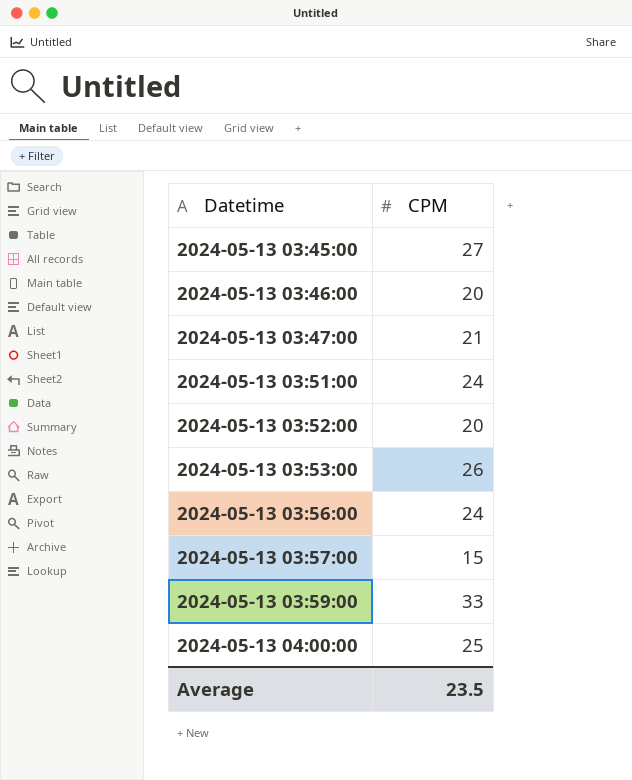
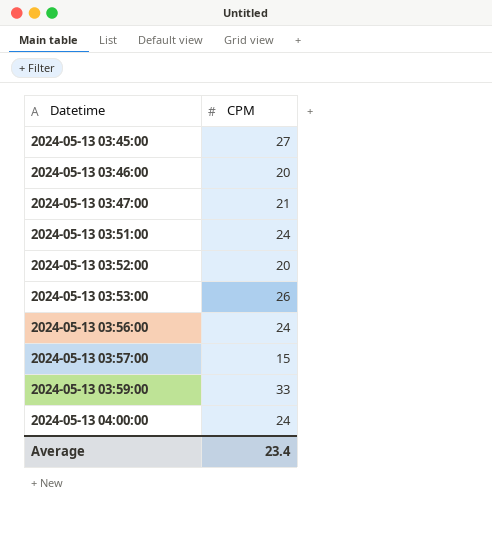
2024-05-13 04:00:00 | CPM: 25 -> 24
Average | CPM: 23.5 -> 23.4

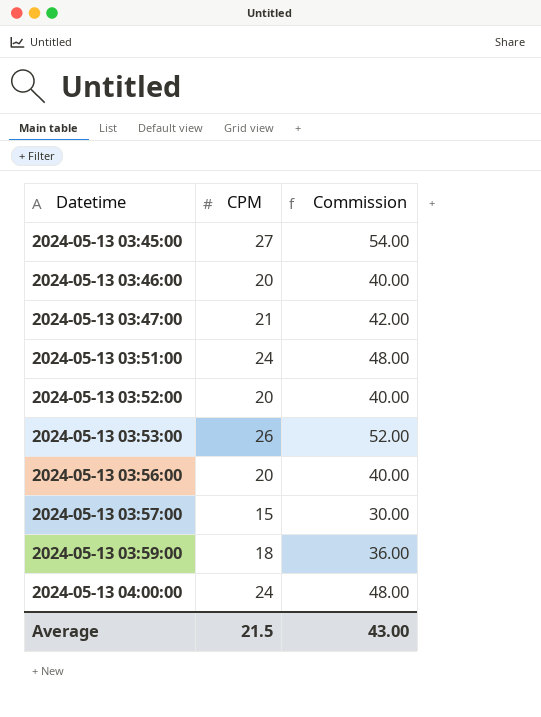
column Commission | formula: none -> [CPM] * 2
2024-05-13 03:56:00 | CPM: 24 -> 20
2024-05-13 03:59:00 | CPM: 33 -> 18
Average | CPM: 23.4 -> 21.5

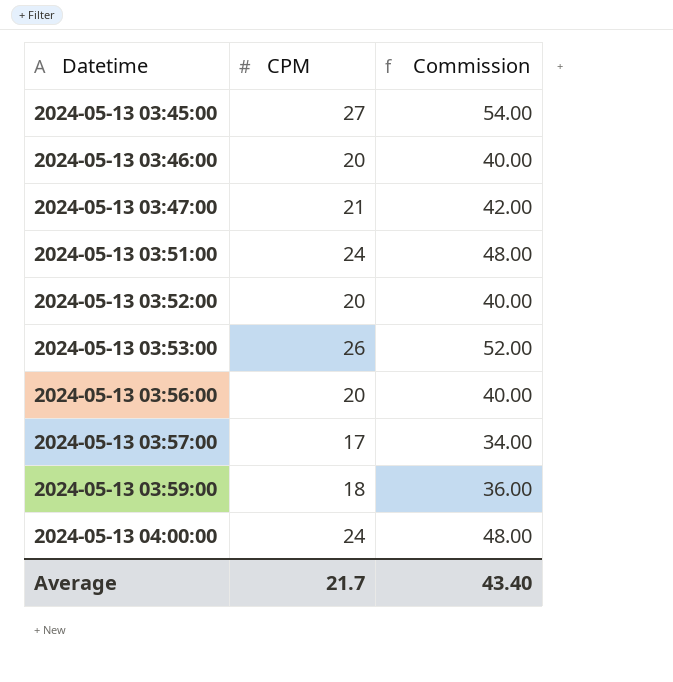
2024-05-13 03:57:00 | CPM: 15 -> 17
2024-05-13 03:57:00 | Commission: 30.00 -> 34.00
Average | CPM: 21.5 -> 21.7
Average | Commission: 43.00 -> 43.40

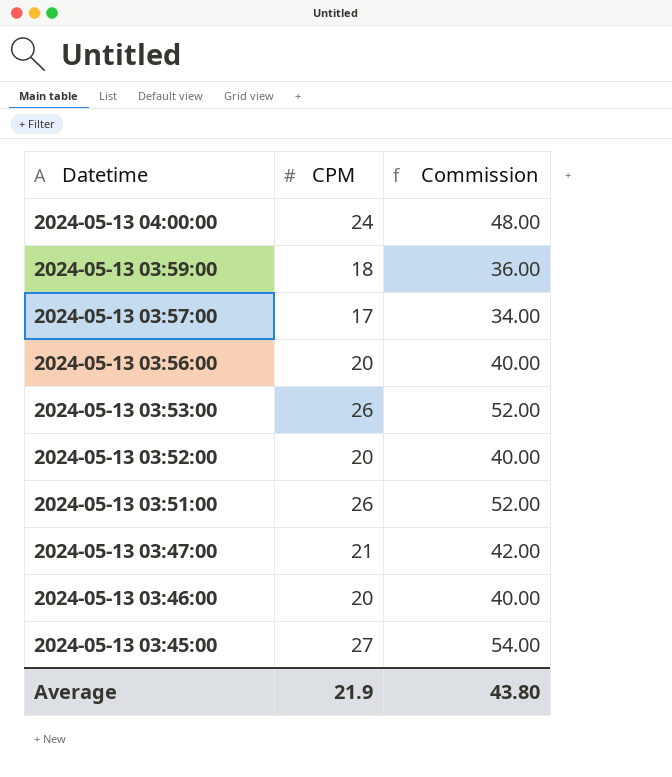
row order: Datetime ascending -> Datetime descending
2024-05-13 03:51:00 | CPM: 24 -> 26
2024-05-13 03:51:00 | Commission: 48.00 -> 52.00
Average | CPM: 21.7 -> 21.9
Average | Commission: 43.40 -> 43.80

